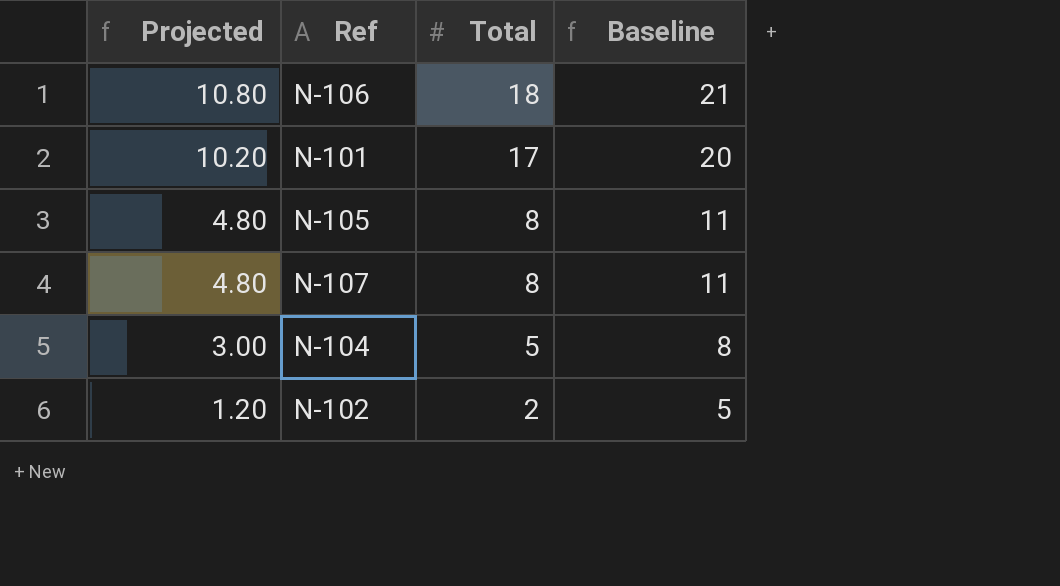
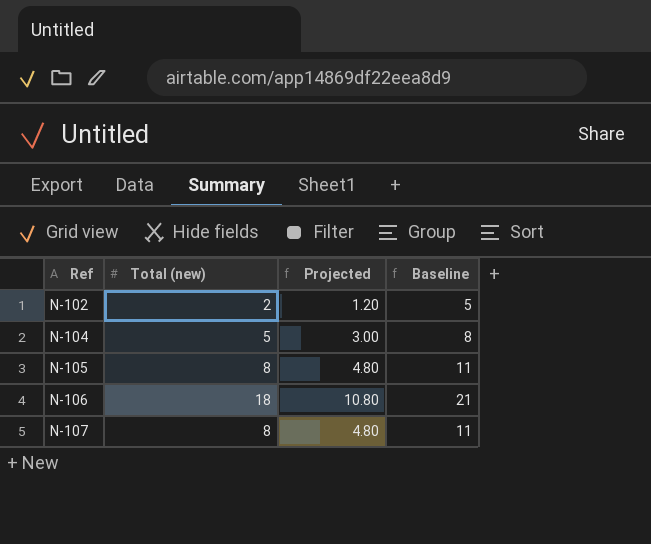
row order: Projected descending -> Ref ascending
column name: Total -> Total (new)
column Projected | position: 1 -> 3
row N-101: 10.20 | 17 | 20 -> none

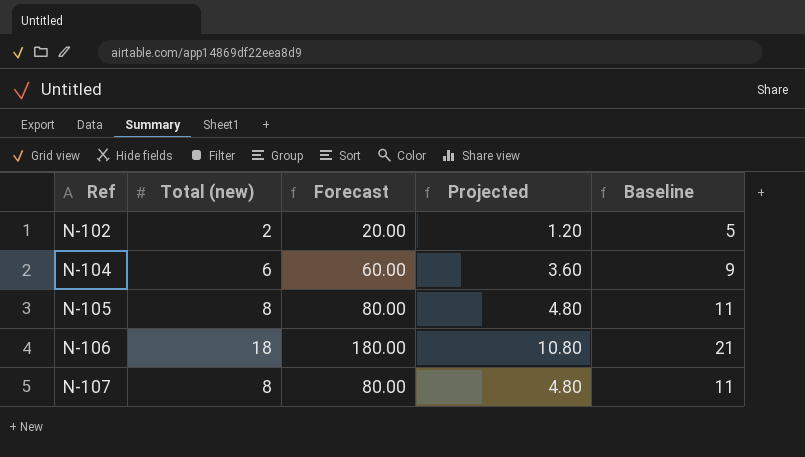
column Forecast | formula: none -> [Total (new)] * 10
N-104 | Total (new): 5 -> 6
N-104 | Projected: 3.00 -> 3.60
N-104 | Baseline: 8 -> 9

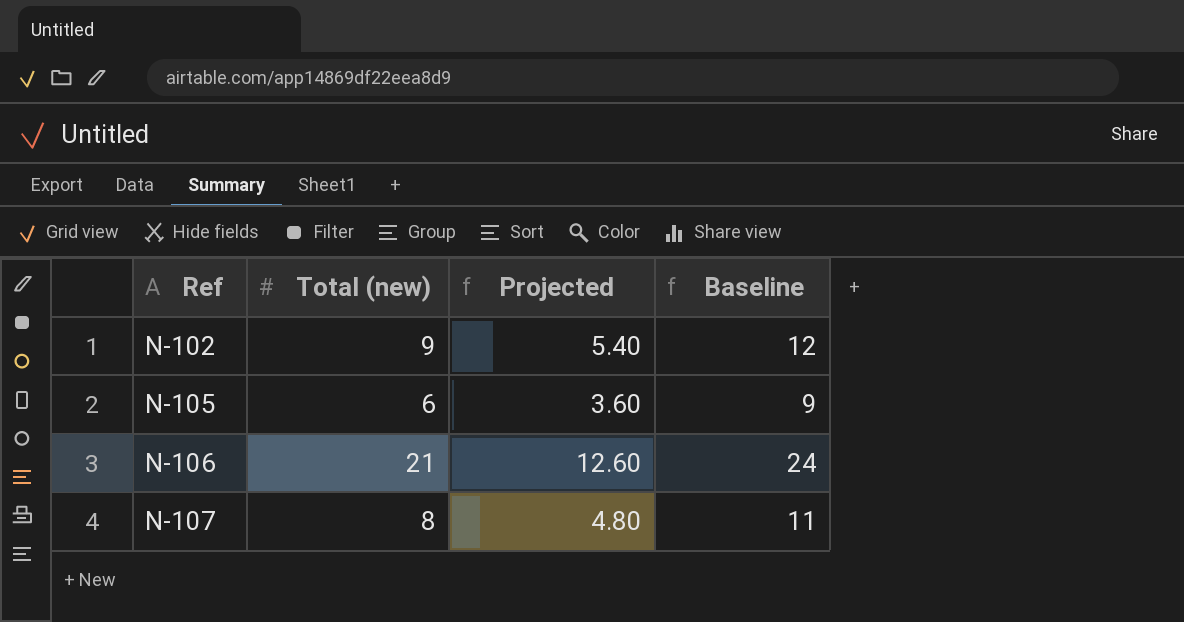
column Forecast | formula: [Total (new)] * 10 -> none
row N-104: 6 | 60.00 | 3.60 | 9 -> none
N-102 | Total (new): 2 -> 9
N-102 | Projected: 1.20 -> 5.40
N-102 | Baseline: 5 -> 12
N-105 | Total (new): 8 -> 6
N-105 | Projected: 4.80 -> 3.60
N-105 | Baseline: 11 -> 9
N-106 | Total (new): 18 -> 21
N-106 | Projected: 10.80 -> 12.60
N-106 | Baseline: 21 -> 24

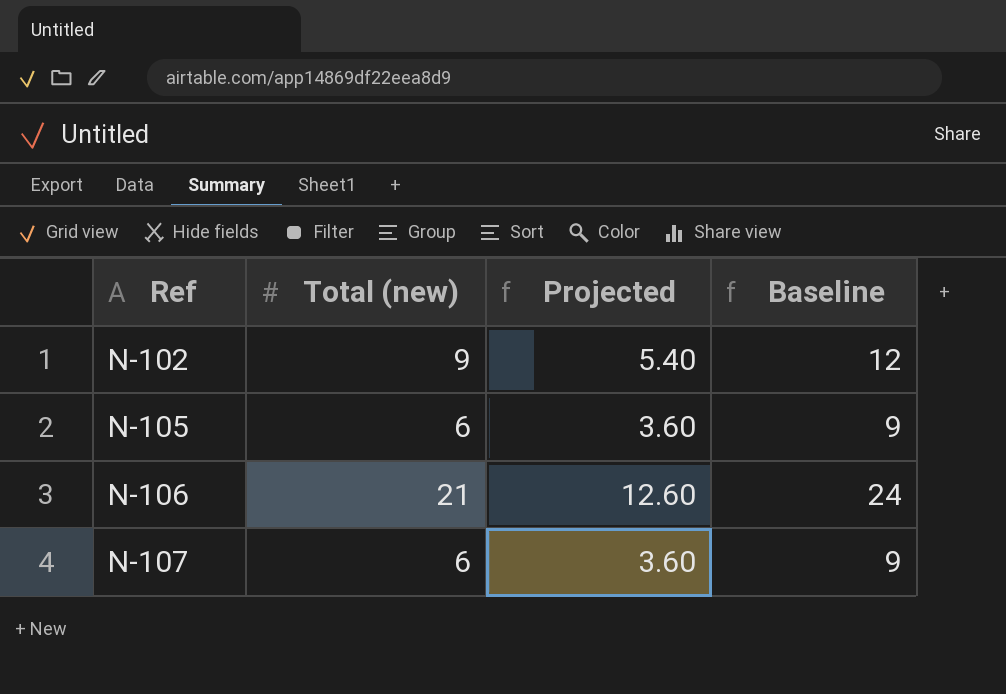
N-107 | Total (new): 8 -> 6
N-107 | Projected: 4.80 -> 3.60
N-107 | Baseline: 11 -> 9

